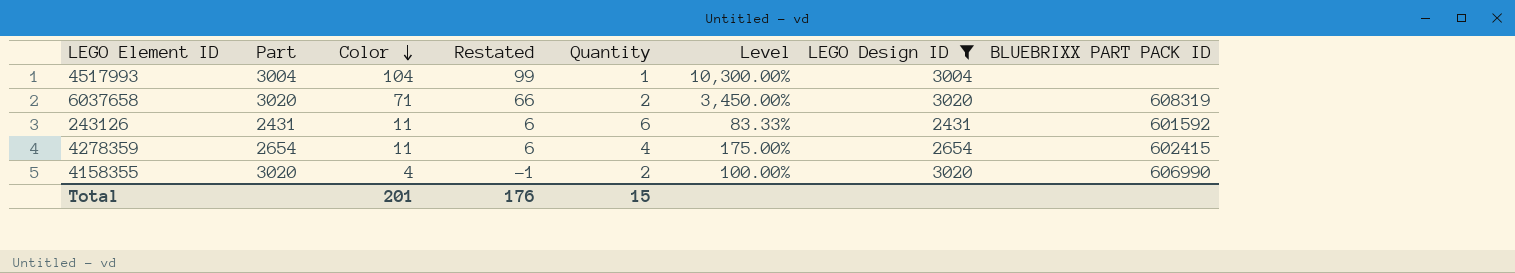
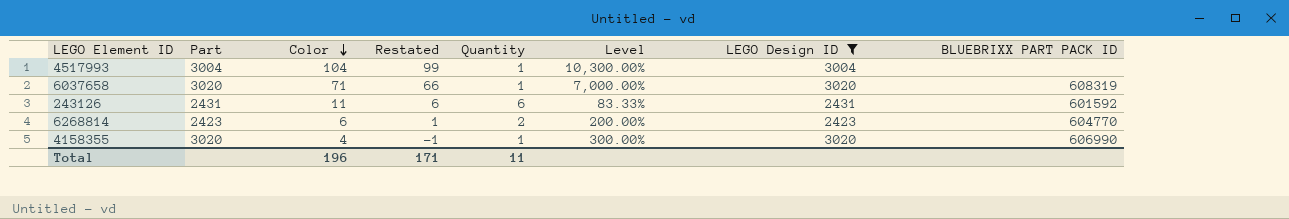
row 4278359: 2654 | 11 | 6 | 4 | 175.00% | 2654 | 602415 -> none
6037658 | Quantity: 2 -> 1
6037658 | Level: 3,450.00% -> 7,000.00%
row 6268814: none -> 2423 | 6 | 1 | 2 | 200.00% | 2423 | 604770
4158355 | Quantity: 2 -> 1
4158355 | Level: 100.00% -> 300.00%
Total | Color: 201 -> 196
Total | Restated: 176 -> 171
Total | Quantity: 15 -> 11

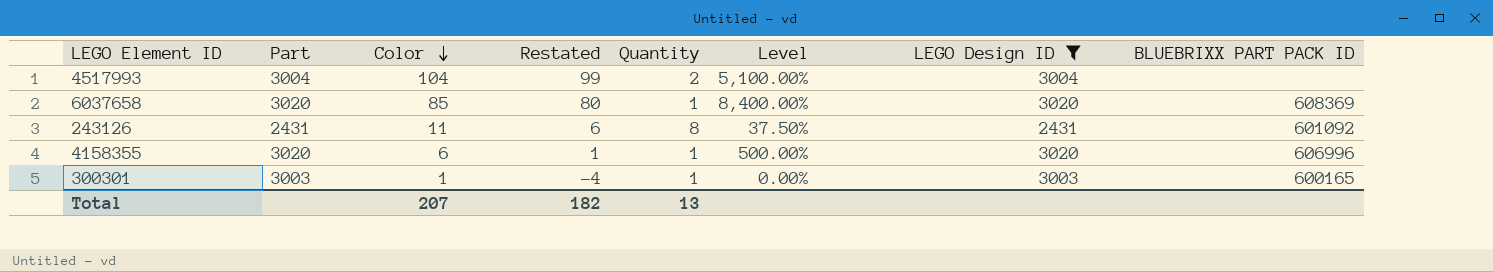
row 6268814: 2423 | 6 | 1 | 2 | 200.00% | 2423 | 604770 -> none
4517993 | Quantity: 1 -> 2
4517993 | Level: 10,300.00% -> 5,100.00%
6037658 | Color: 71 -> 85
6037658 | Restated: 66 -> 80
6037658 | Level: 7,000.00% -> 8,400.00%
6037658 | BLUEBRIXX PART PACK ID: 608319 -> 608369
243126 | Quantity: 6 -> 8
243126 | Level: 83.33% -> 37.50%
243126 | BLUEBRIXX PART PACK ID: 601592 -> 601092
4158355 | Color: 4 -> 6
4158355 | Restated: -1 -> 1
4158355 | Level: 300.00% -> 500.00%
4158355 | BLUEBRIXX PART PACK ID: 606990 -> 606996
row 300301: none -> 3003 | 1 | -4 | 1 | 0.00% | 3003 | 600165
Total | Color: 196 -> 207
Total | Restated: 171 -> 182
Total | Quantity: 11 -> 13

